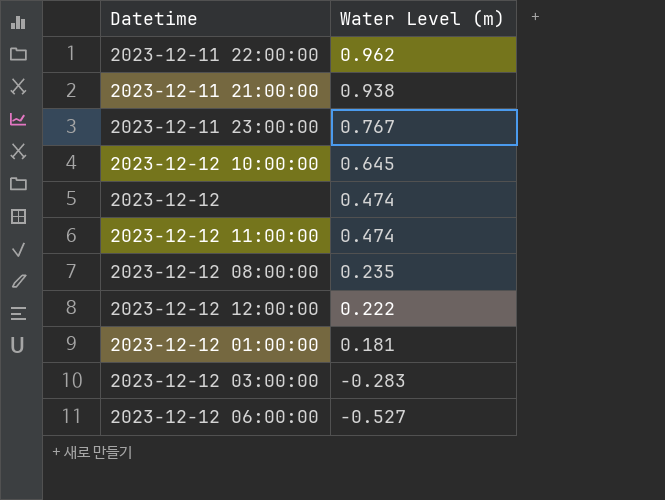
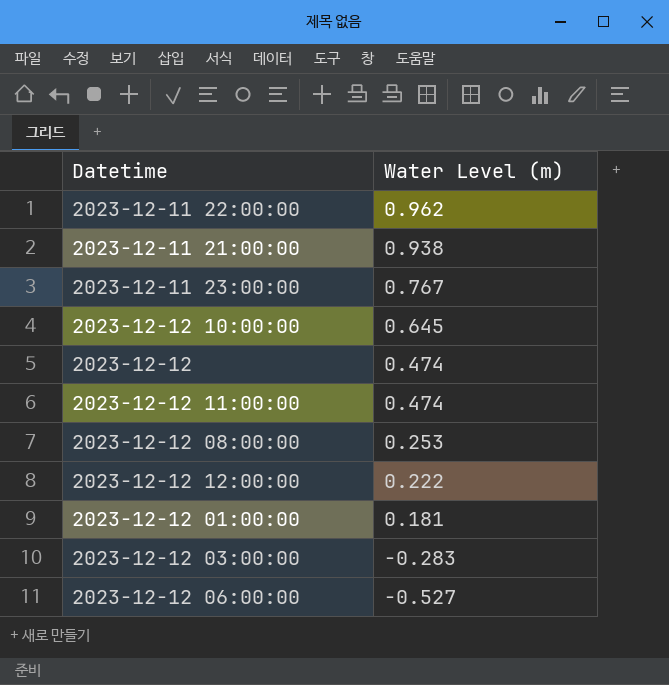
2023-12-12 08:00:00 | Water Level (m): 0.235 -> 0.253

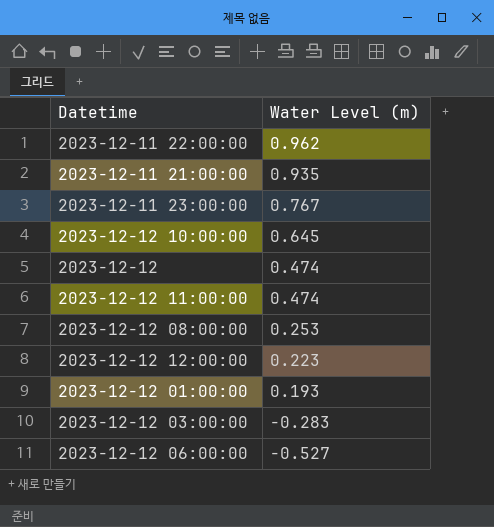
2023-12-11 21:00:00 | Water Level (m): 0.938 -> 0.935
2023-12-12 12:00:00 | Water Level (m): 0.222 -> 0.223
2023-12-12 01:00:00 | Water Level (m): 0.181 -> 0.193

